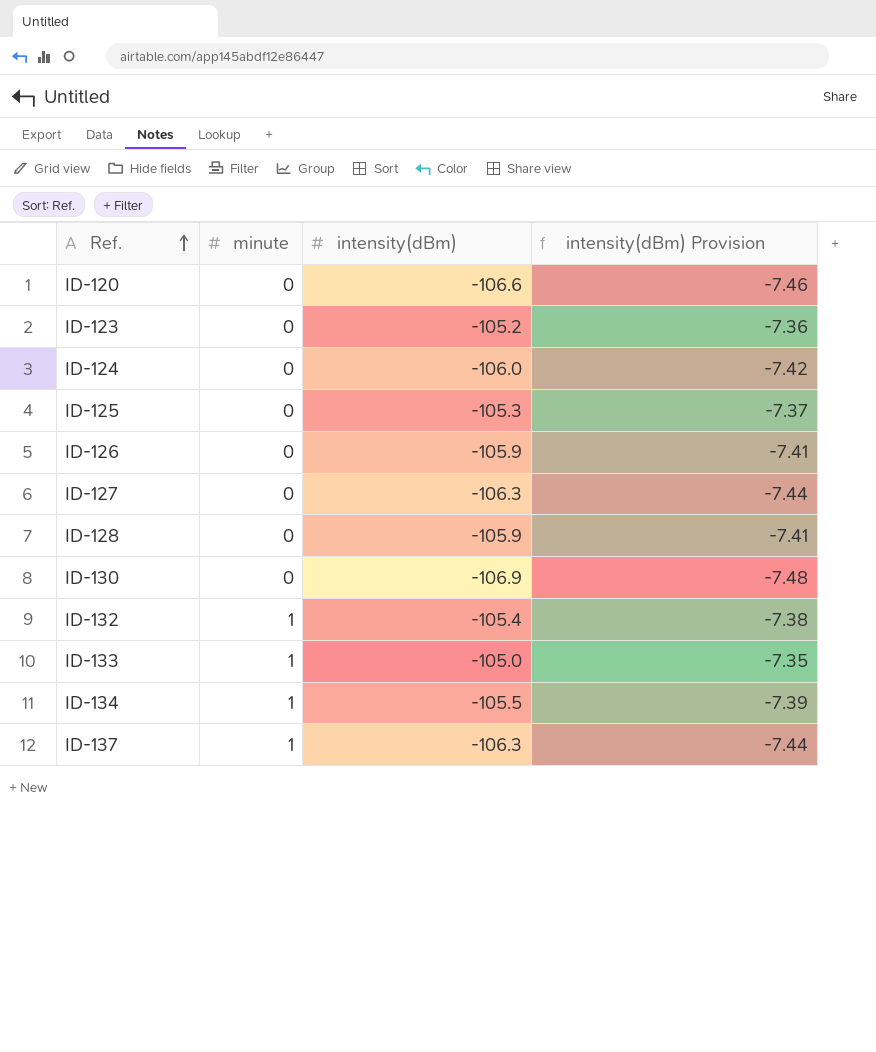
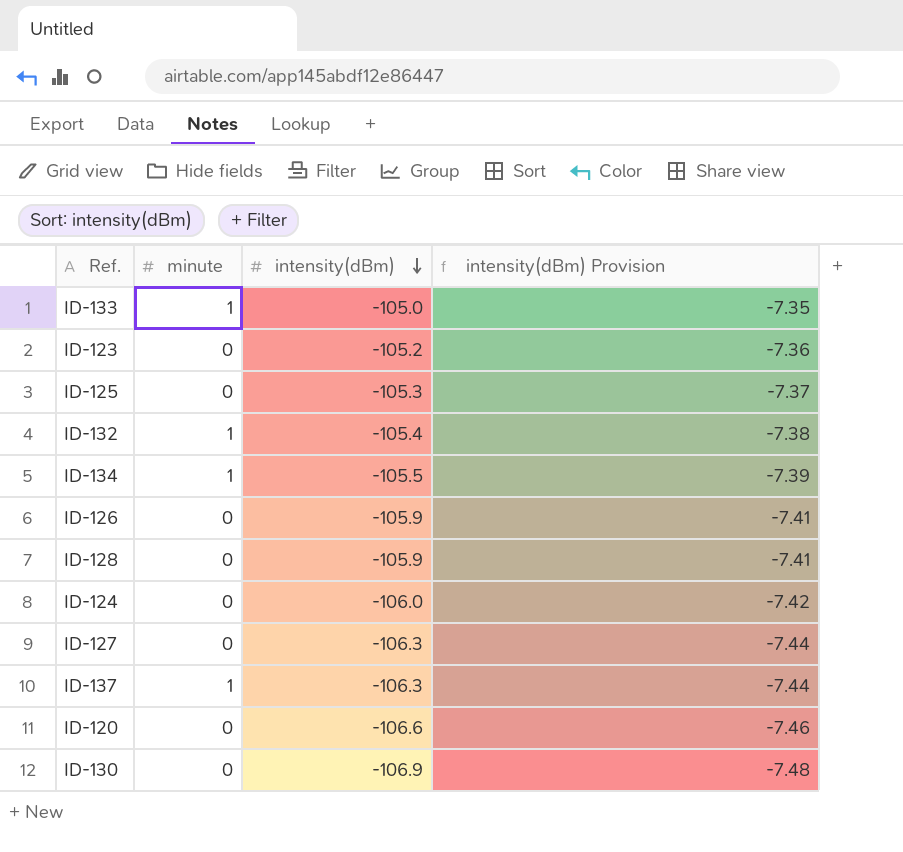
row order: Ref. ascending -> intensity(dBm) descending

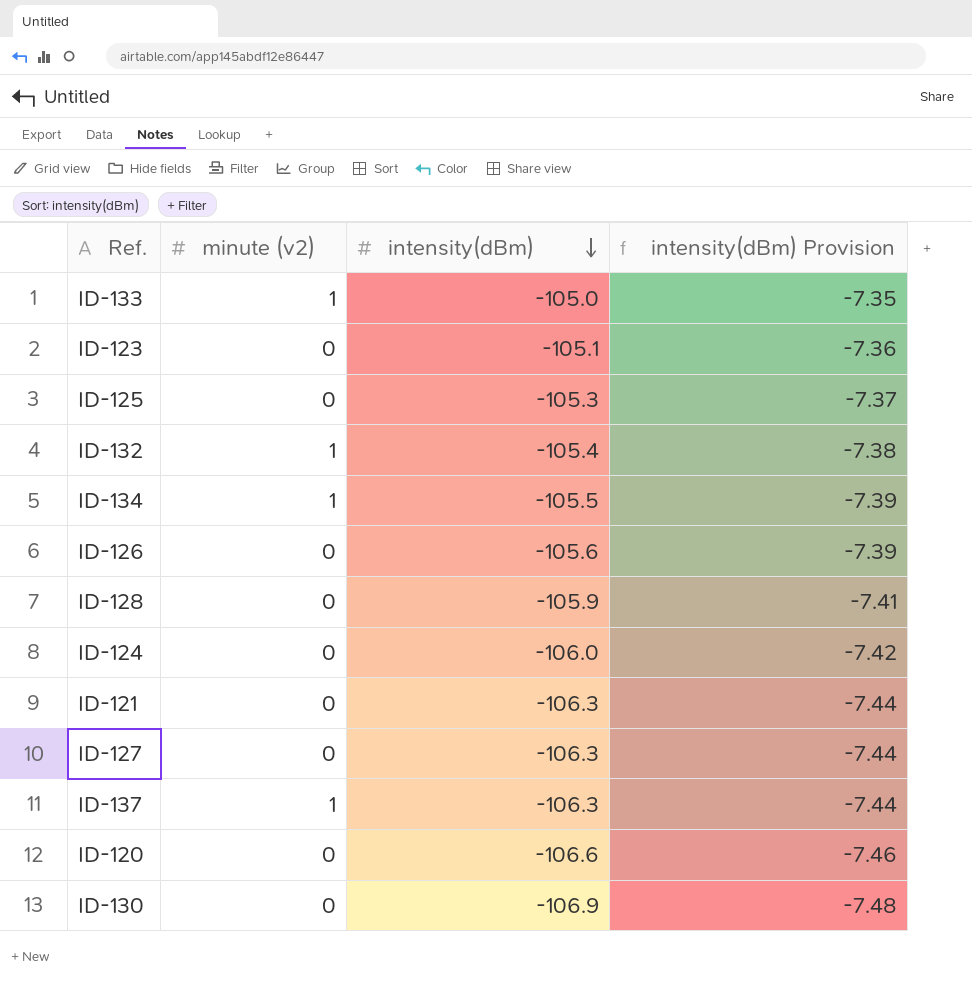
column name: minute -> minute (v2)
ID-123 | intensity(dBm): -105.2 -> -105.1
ID-126 | intensity(dBm): -105.9 -> -105.6
ID-126 | intensity(dBm) Provision: -7.41 -> -7.39
row ID-121: none -> 0 | -106.3 | -7.44

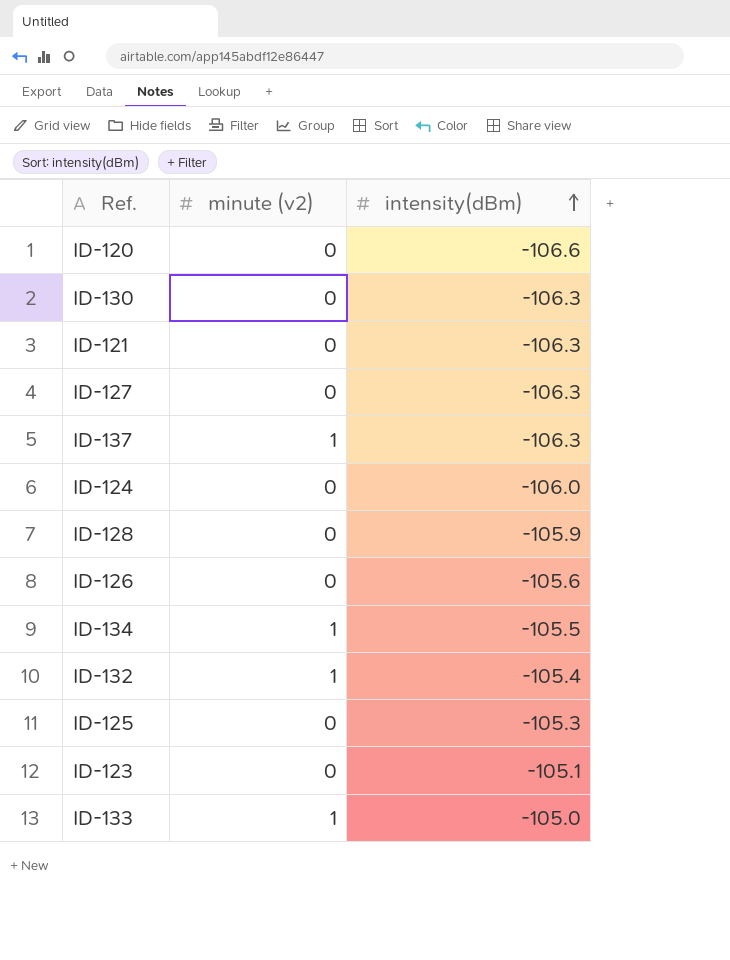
row order: intensity(dBm) descending -> intensity(dBm) ascending
column intensity(dBm) Provision | formula: [intensity(dBm)] * 0.07 -> none
ID-130 | intensity(dBm): -106.9 -> -106.3

